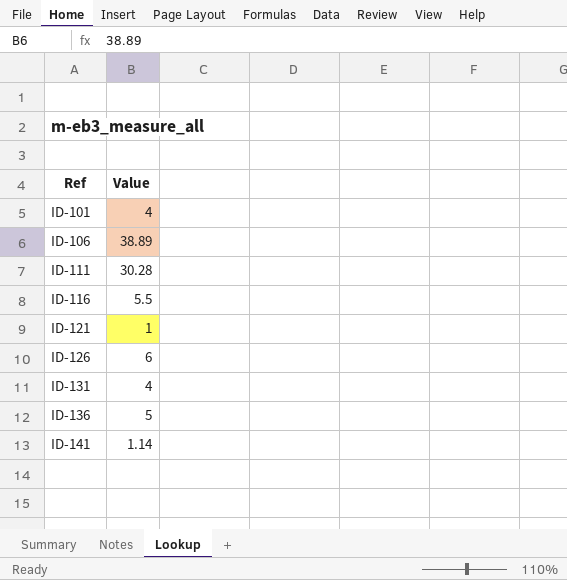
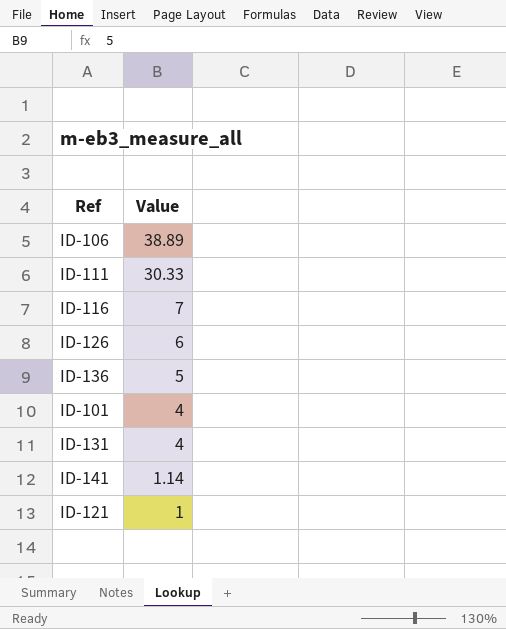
row order: Ref ascending -> Value descending
ID-111 | Value: 30.28 -> 30.33
ID-116 | Value: 5.5 -> 7

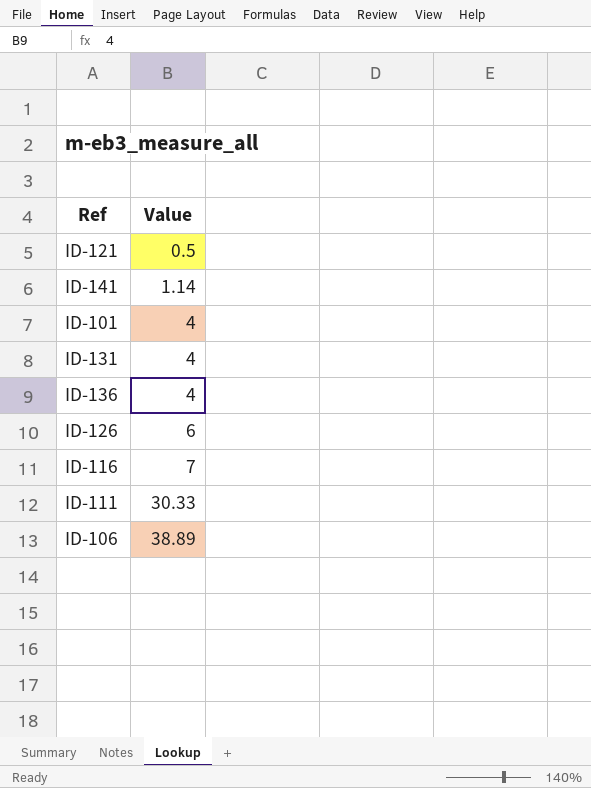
row order: Value descending -> Value ascending
ID-121 | Value: 1 -> 0.5
ID-136 | Value: 5 -> 4

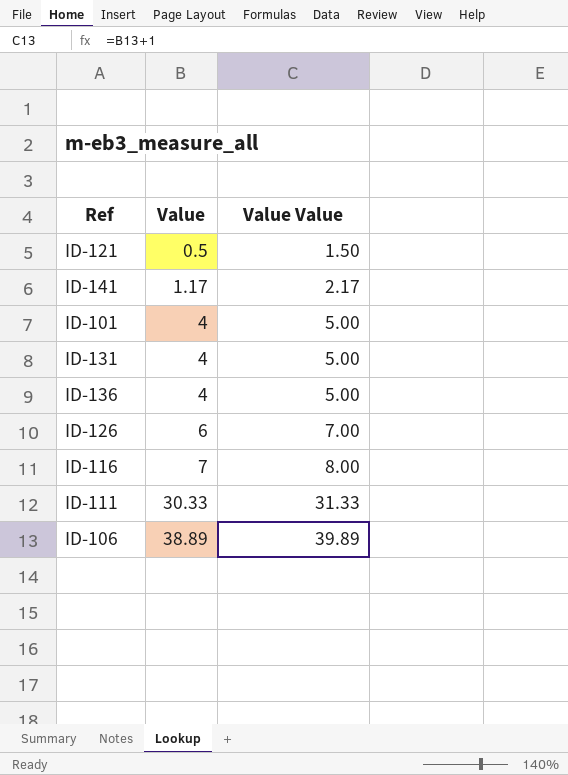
column Value Value | formula: none -> [Value] + 1
ID-141 | Value: 1.14 -> 1.17

